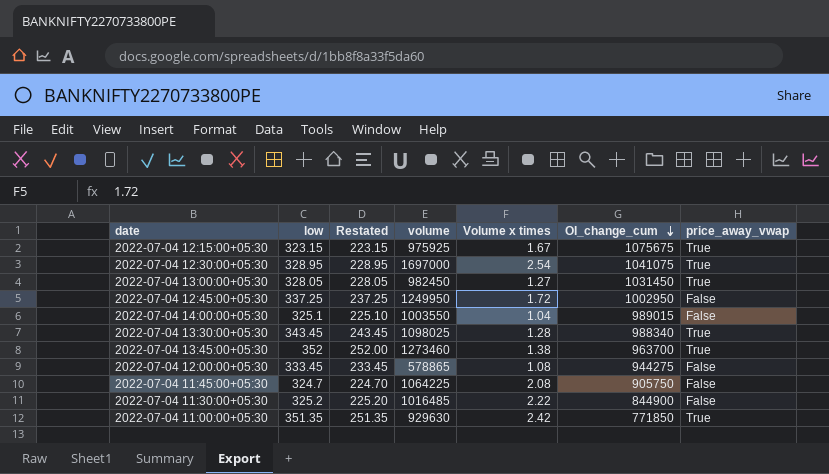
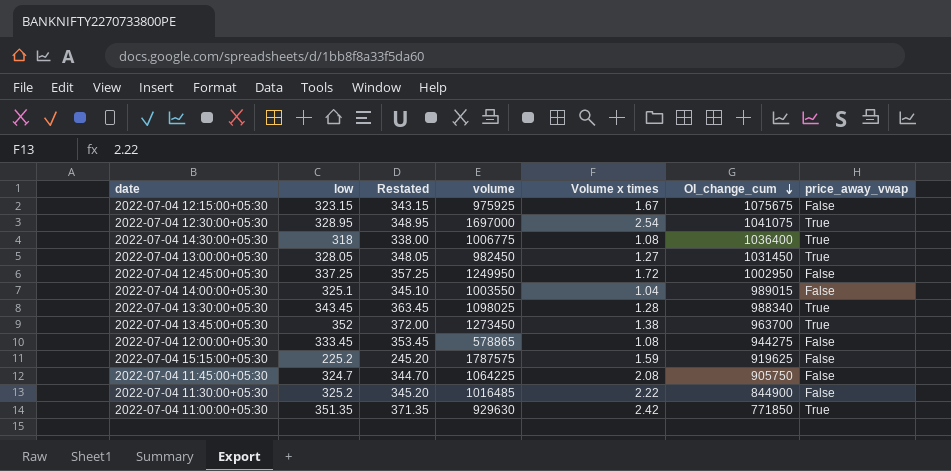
column Restated | formula: [low] - 100 -> [low] + 20
2022-07-04 12:15:00+05:30 | price_away_vwap: True -> False
row 2022-07-04 14:30:00+05:30: none -> 318 | 338.00 | 1006775 | 1.08 | 1036400 | True
2022-07-04 13:45:00+05:30 | volume: 1273460 -> 1273450
row 2022-07-04 15:15:00+05:30: none -> 225.2 | 245.20 | 1787575 | 1.59 | 919625 | False

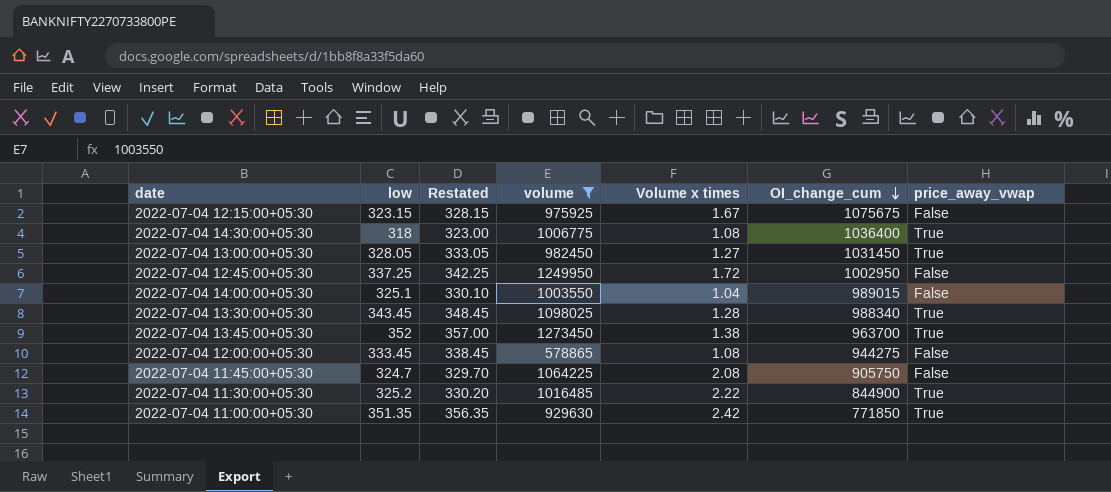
filter: none -> volume <= 1273450
column Restated | formula: [low] + 20 -> [low] + 5
2022-07-04 11:30:00+05:30 | price_away_vwap: False -> True

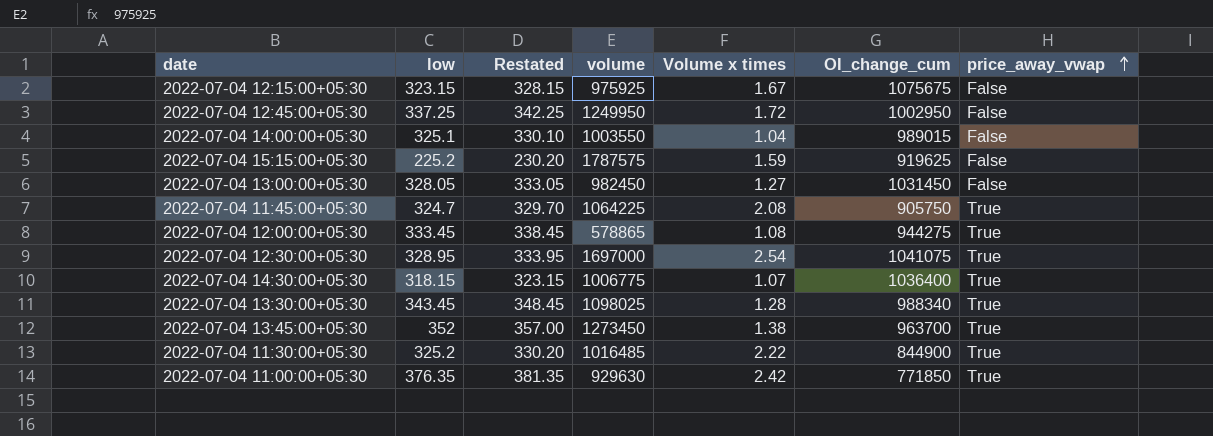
filter: volume <= 1273450 -> none
row order: OI_change_cum descending -> price_away_vwap ascending
2022-07-04 13:00:00+05:30 | price_away_vwap: True -> False
2022-07-04 11:45:00+05:30 | price_away_vwap: False -> True
2022-07-04 12:00:00+05:30 | price_away_vwap: False -> True
2022-07-04 14:30:00+05:30 | low: 318 -> 318.15
2022-07-04 14:30:00+05:30 | Restated: 323.00 -> 323.15
2022-07-04 14:30:00+05:30 | Volume x times: 1.08 -> 1.07
2022-07-04 11:00:00+05:30 | low: 351.35 -> 376.35
2022-07-04 11:00:00+05:30 | Restated: 356.35 -> 381.35

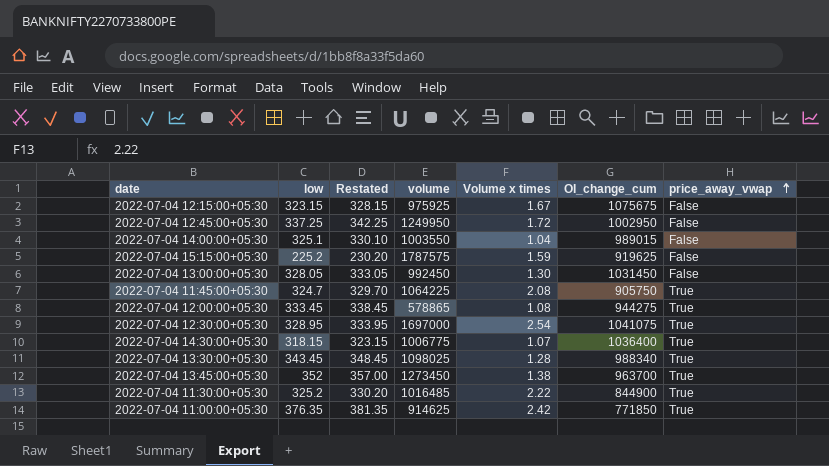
2022-07-04 13:00:00+05:30 | volume: 982450 -> 992450
2022-07-04 13:00:00+05:30 | Volume x times: 1.27 -> 1.30
2022-07-04 11:00:00+05:30 | volume: 929630 -> 914625

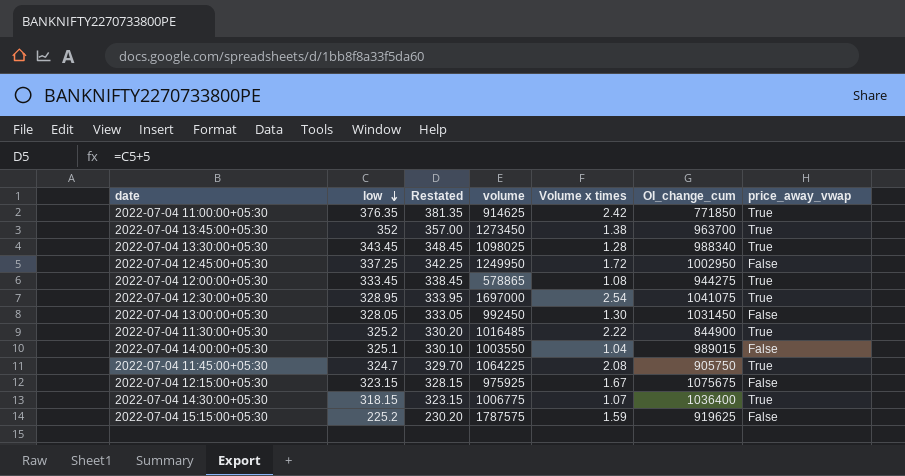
row order: price_away_vwap ascending -> low descending

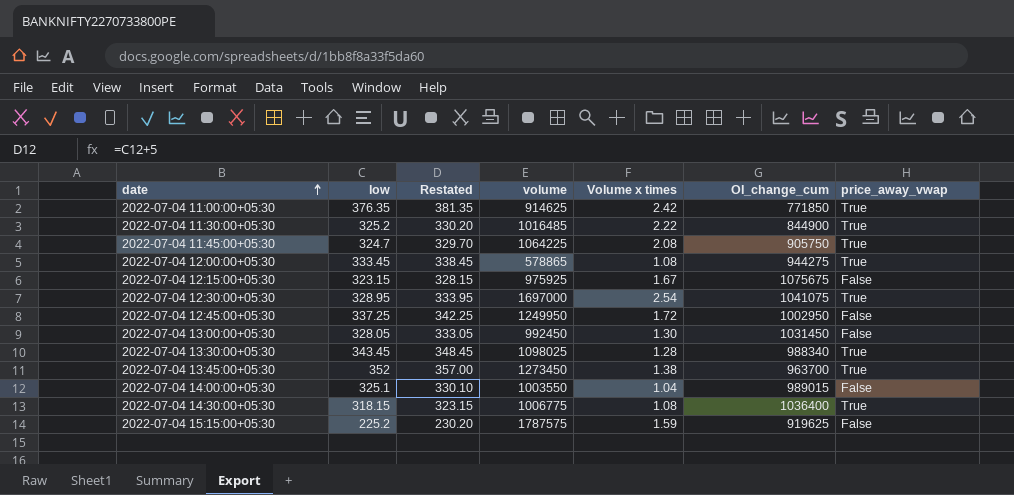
row order: low descending -> date ascending
2022-07-04 14:30:00+05:30 | Volume x times: 1.07 -> 1.08

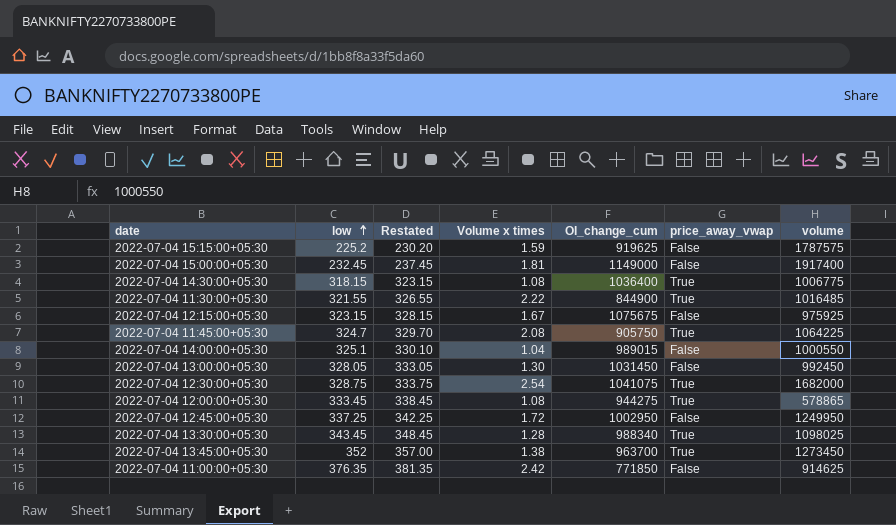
row order: date ascending -> low ascending
column volume | position: 4 -> 7
row 2022-07-04 15:00:00+05:30: none -> 232.45 | 237.45 | 1.81 | 1149000 | False | 1917400
2022-07-04 11:30:00+05:30 | low: 325.2 -> 321.55
2022-07-04 11:30:00+05:30 | Restated: 330.20 -> 326.55
2022-07-04 14:00:00+05:30 | volume: 1003550 -> 1000550
2022-07-04 12:30:00+05:30 | low: 328.95 -> 328.75
2022-07-04 12:30:00+05:30 | Restated: 333.95 -> 333.75
2022-07-04 12:30:00+05:30 | volume: 1697000 -> 1682000
2022-07-04 11:00:00+05:30 | price_away_vwap: True -> False

